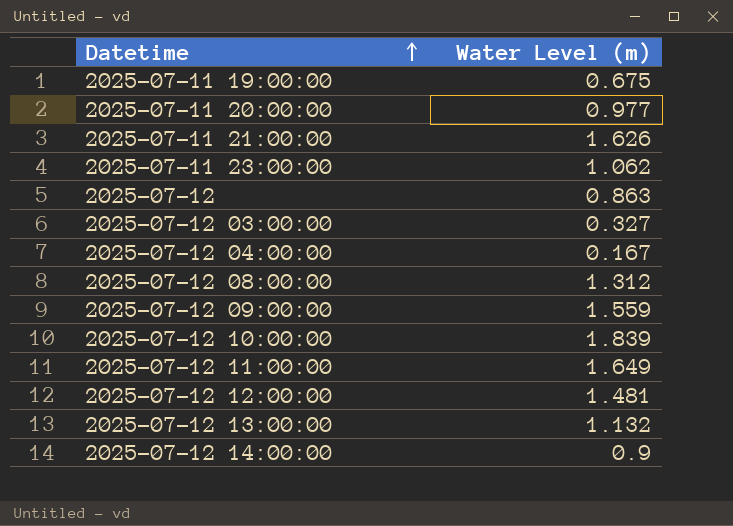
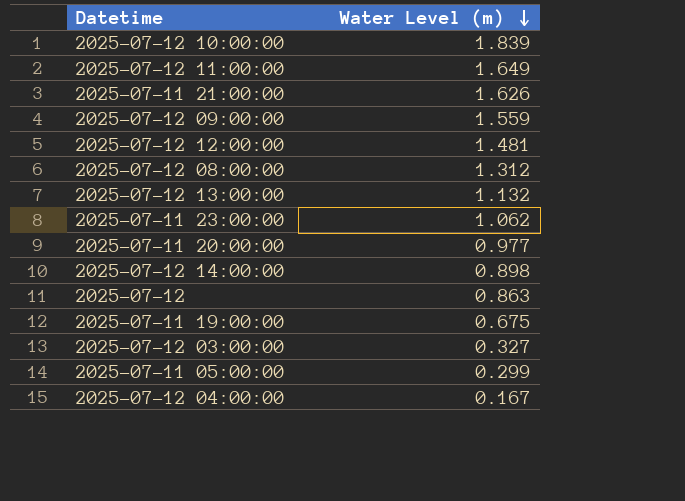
row order: Datetime ascending -> Water Level (m) descending
2025-07-12 14:00:00 | Water Level (m): 0.9 -> 0.898
row 2025-07-11 05:00:00: none -> 0.299

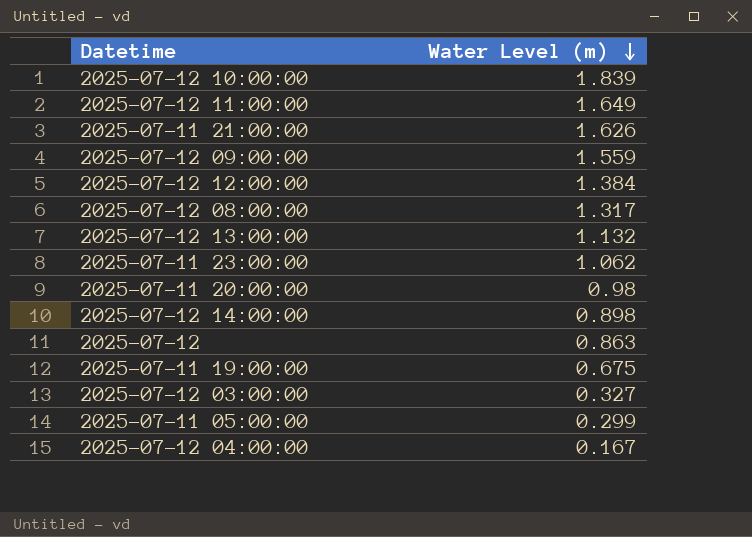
2025-07-12 12:00:00 | Water Level (m): 1.481 -> 1.384
2025-07-12 08:00:00 | Water Level (m): 1.312 -> 1.317
2025-07-11 20:00:00 | Water Level (m): 0.977 -> 0.98

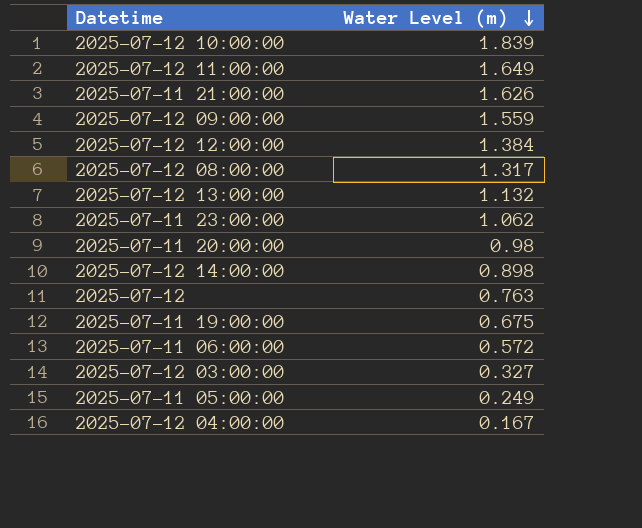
2025-07-12 | Water Level (m): 0.863 -> 0.763
row 2025-07-11 06:00:00: none -> 0.572
2025-07-11 05:00:00 | Water Level (m): 0.299 -> 0.249

